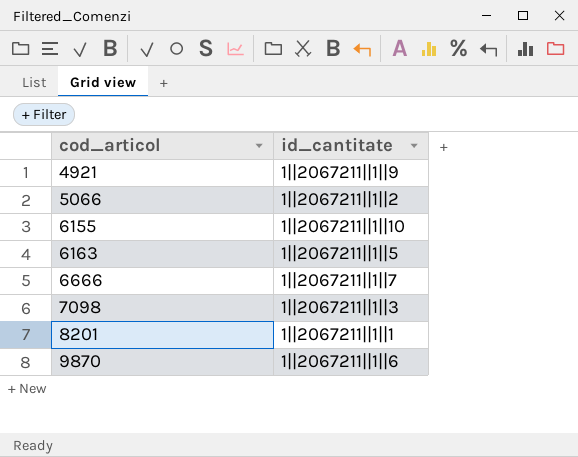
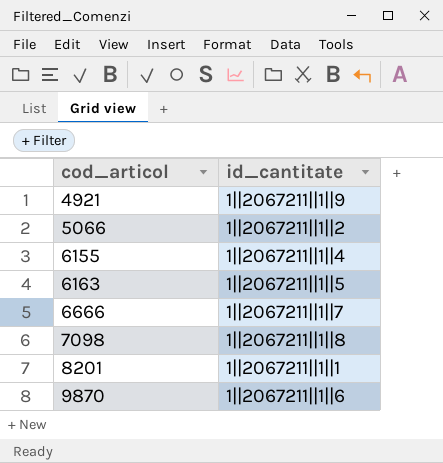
6155 | id_cantitate: 1||2067211||1||10 -> 1||2067211||1||4
7098 | id_cantitate: 1||2067211||1||3 -> 1||2067211||1||8

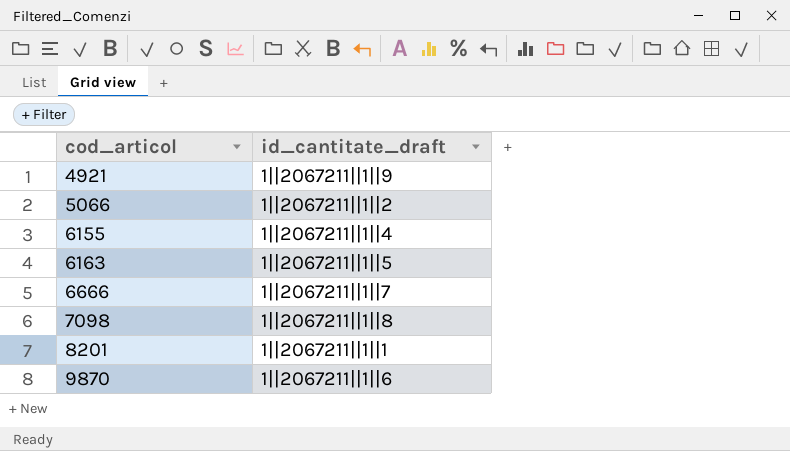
column name: id_cantitate -> id_cantitate_draft

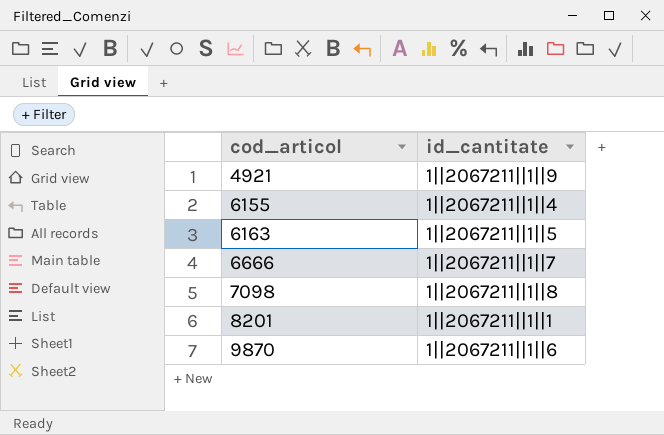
column name: id_cantitate_draft -> id_cantitate
row 5066: 1||2067211||1||2 -> none

